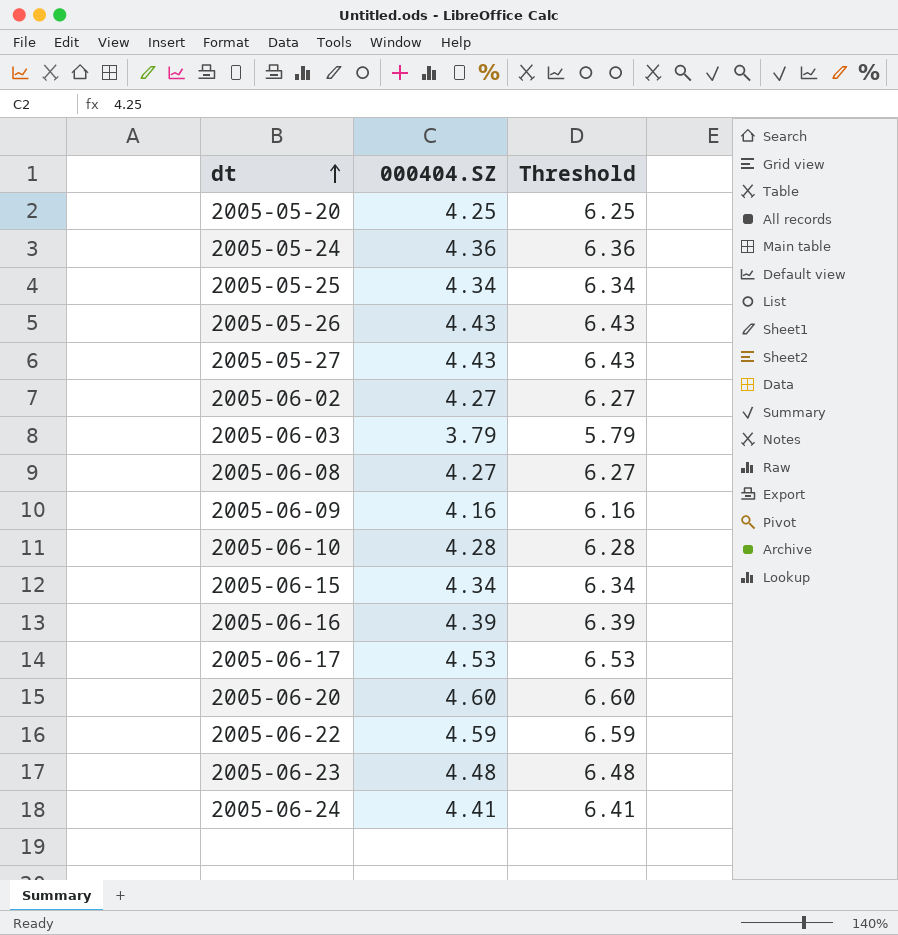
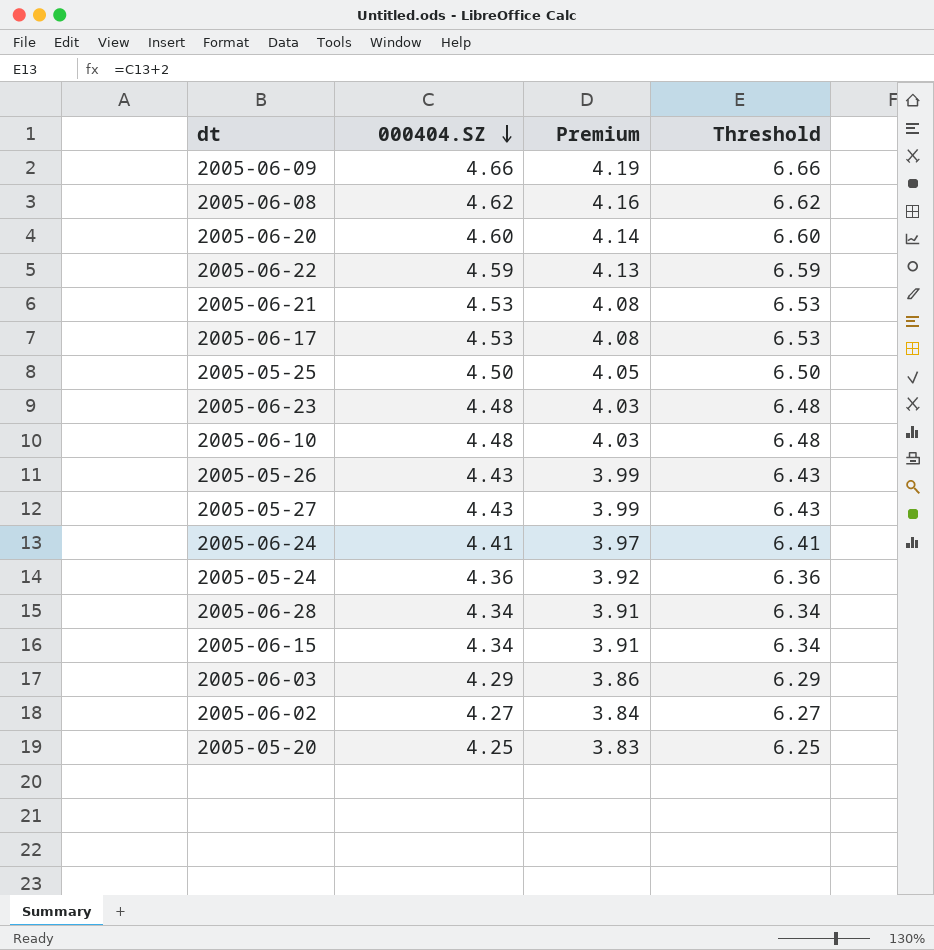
row order: dt ascending -> 000404.SZ descending
column Premium | formula: none -> [000404.SZ] * 0.9
row 2005-06-16: 4.39 | 6.39 -> none
2005-06-09 | 000404.SZ: 4.16 -> 4.66
2005-06-09 | Threshold: 6.16 -> 6.66
2005-06-08 | 000404.SZ: 4.27 -> 4.62
2005-06-08 | Threshold: 6.27 -> 6.62
row 2005-06-21: none -> 4.53 | 4.08 | 6.53
2005-05-25 | 000404.SZ: 4.34 -> 4.50
2005-05-25 | Threshold: 6.34 -> 6.50
2005-06-10 | 000404.SZ: 4.28 -> 4.48
2005-06-10 | Threshold: 6.28 -> 6.48
row 2005-06-28: none -> 4.34 | 3.91 | 6.34
2005-06-03 | 000404.SZ: 3.79 -> 4.29
2005-06-03 | Threshold: 5.79 -> 6.29

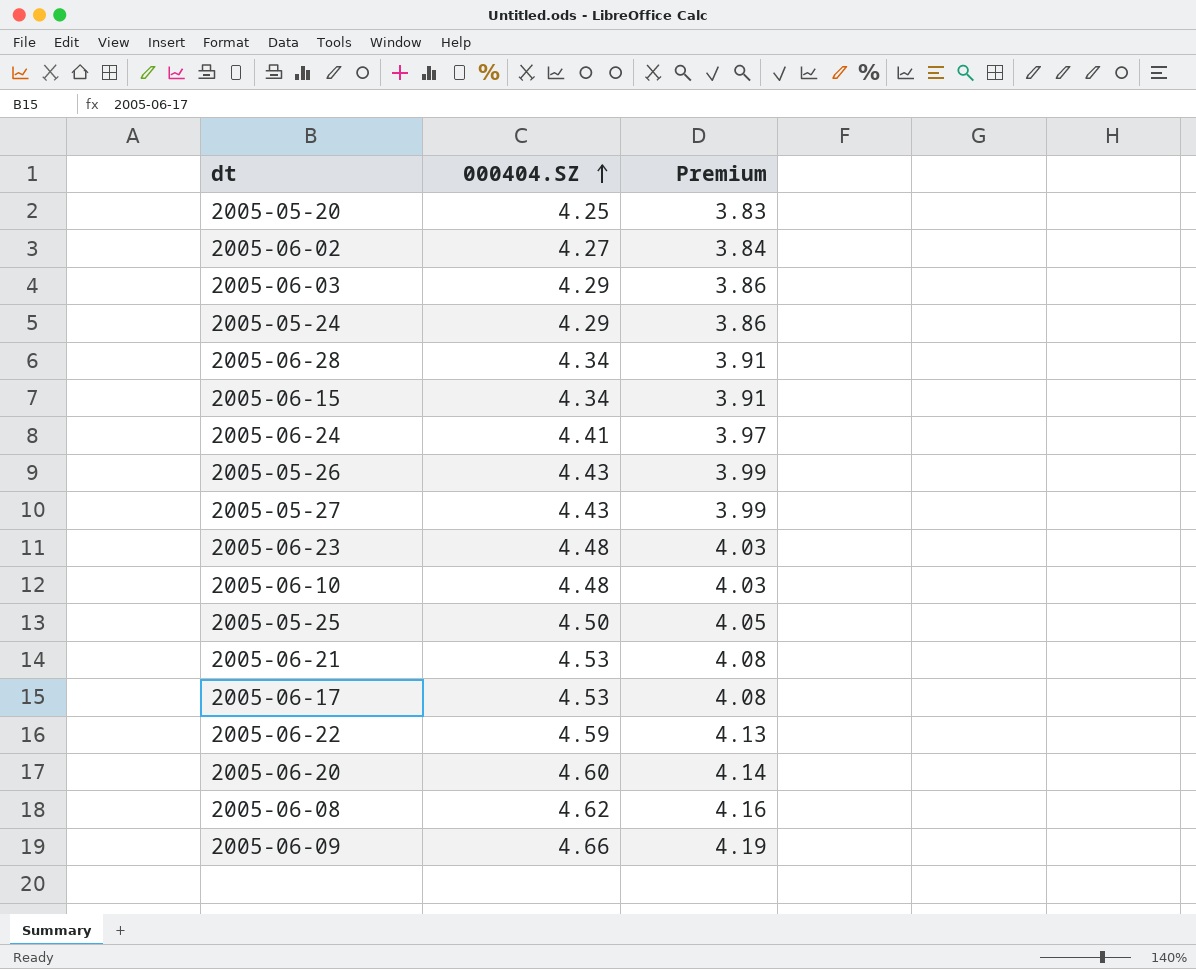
row order: 000404.SZ descending -> 000404.SZ ascending
column Threshold | formula: [000404.SZ] + 2 -> none
2005-05-24 | 000404.SZ: 4.36 -> 4.29
2005-05-24 | Premium: 3.92 -> 3.86

